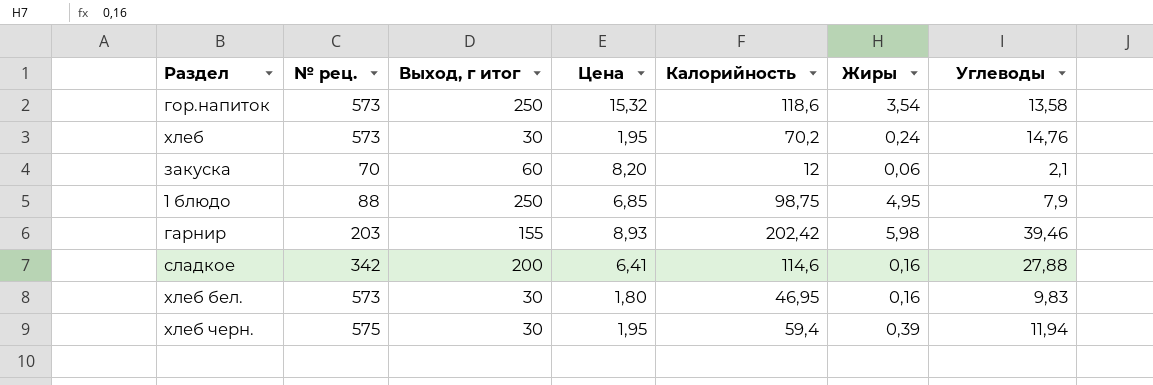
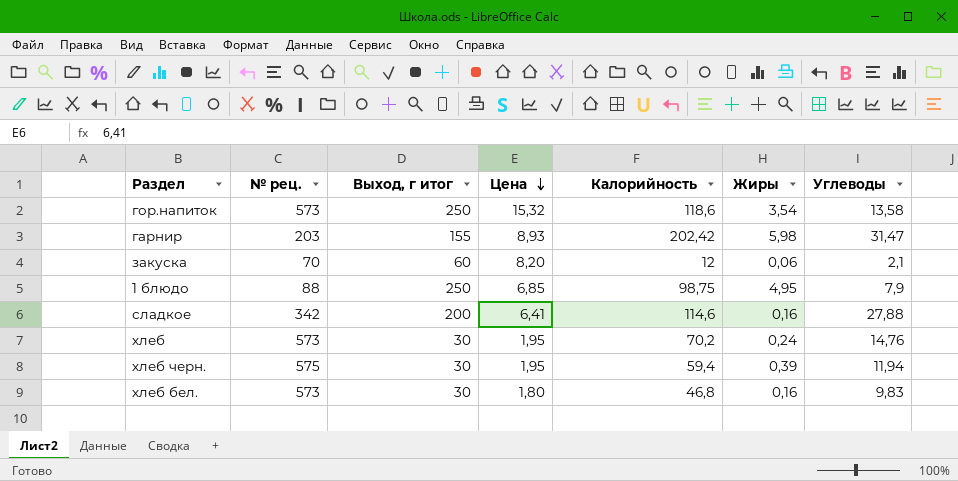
row order: none -> Цена descending
гарнир | Углеводы: 39,46 -> 31,47
хлеб бел. | Калорийность: 46,95 -> 46,8

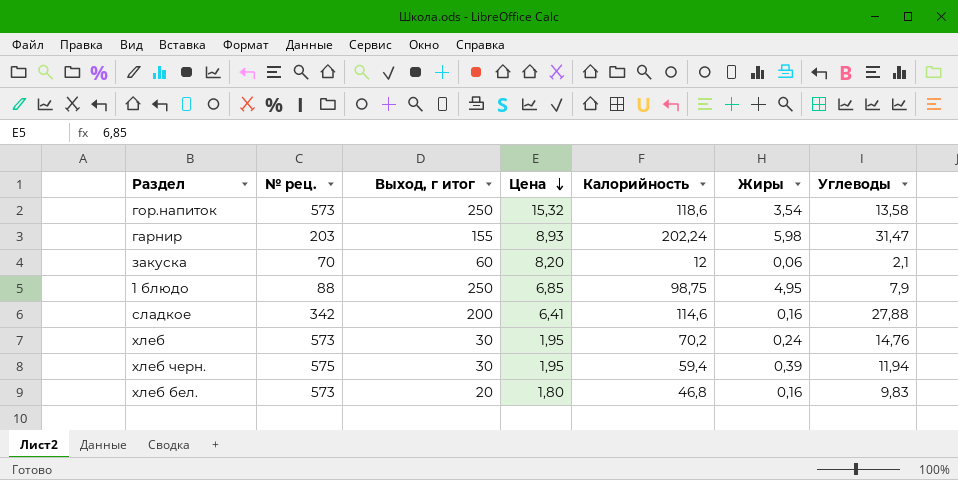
гарнир | Калорийность: 202,42 -> 202,24
хлеб бел. | Выход, г итог: 30 -> 20

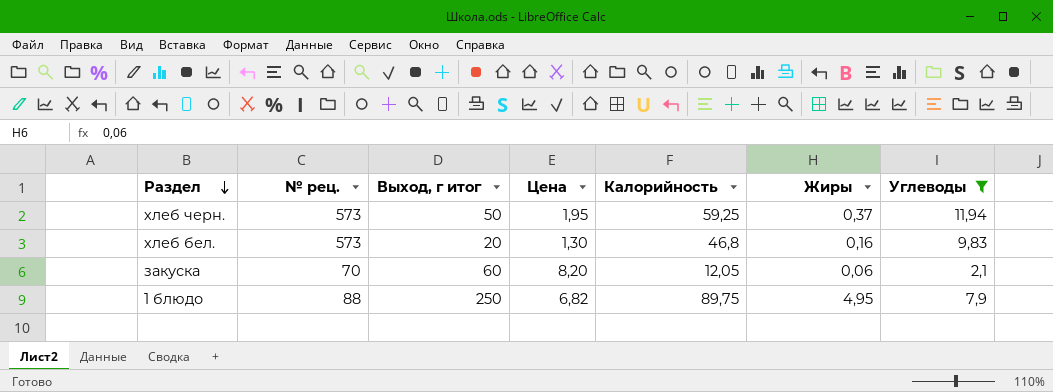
filter: none -> Углеводы <= 11,94
row order: Цена descending -> Раздел descending
хлеб черн. | № рец.: 575 -> 573
хлеб черн. | Выход, г итог: 30 -> 50
хлеб черн. | Калорийность: 59,4 -> 59,25
хлеб черн. | Жиры: 0,39 -> 0,37
хлеб бел. | Цена: 1,80 -> 1,30
закуска | Калорийность: 12 -> 12,05
1 блюдо | Цена: 6,85 -> 6,82
1 блюдо | Калорийность: 98,75 -> 89,75

